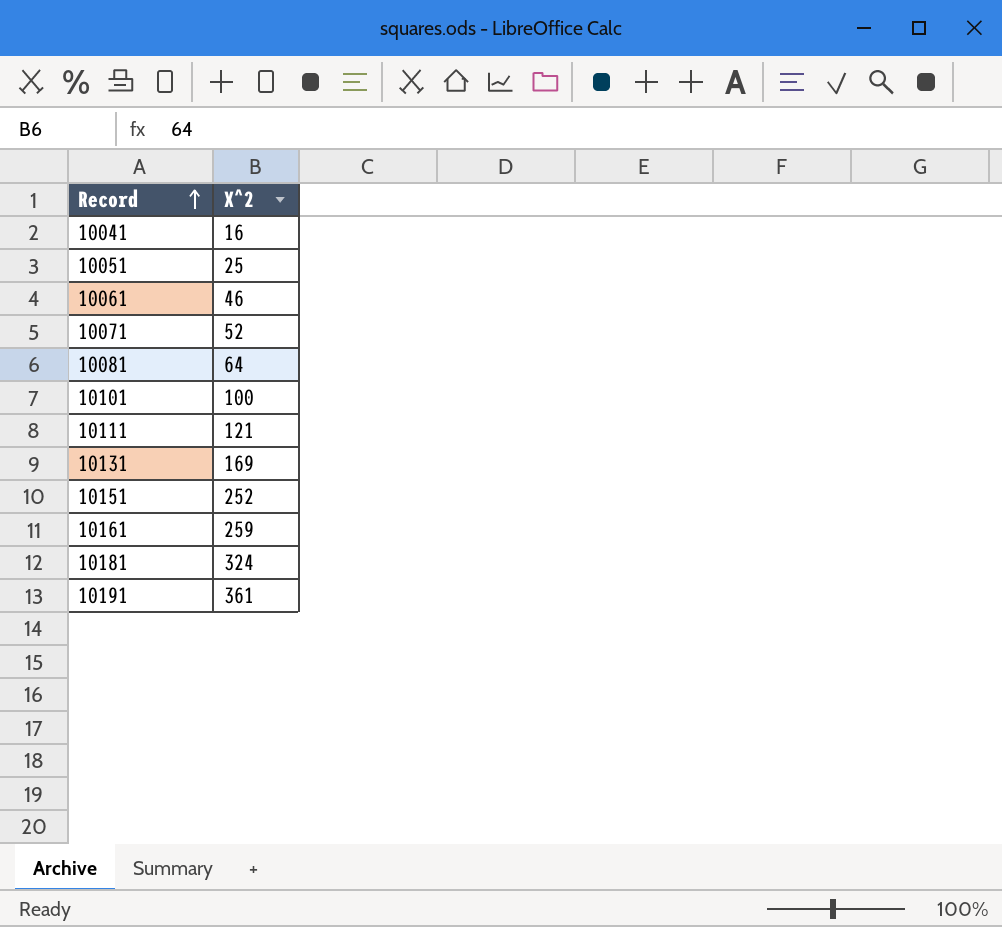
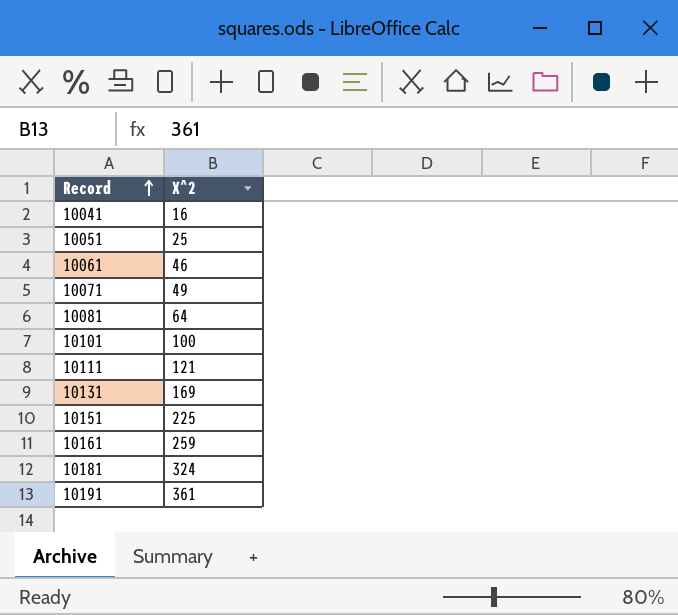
10071 | X^2: 52 -> 49
10151 | X^2: 252 -> 225

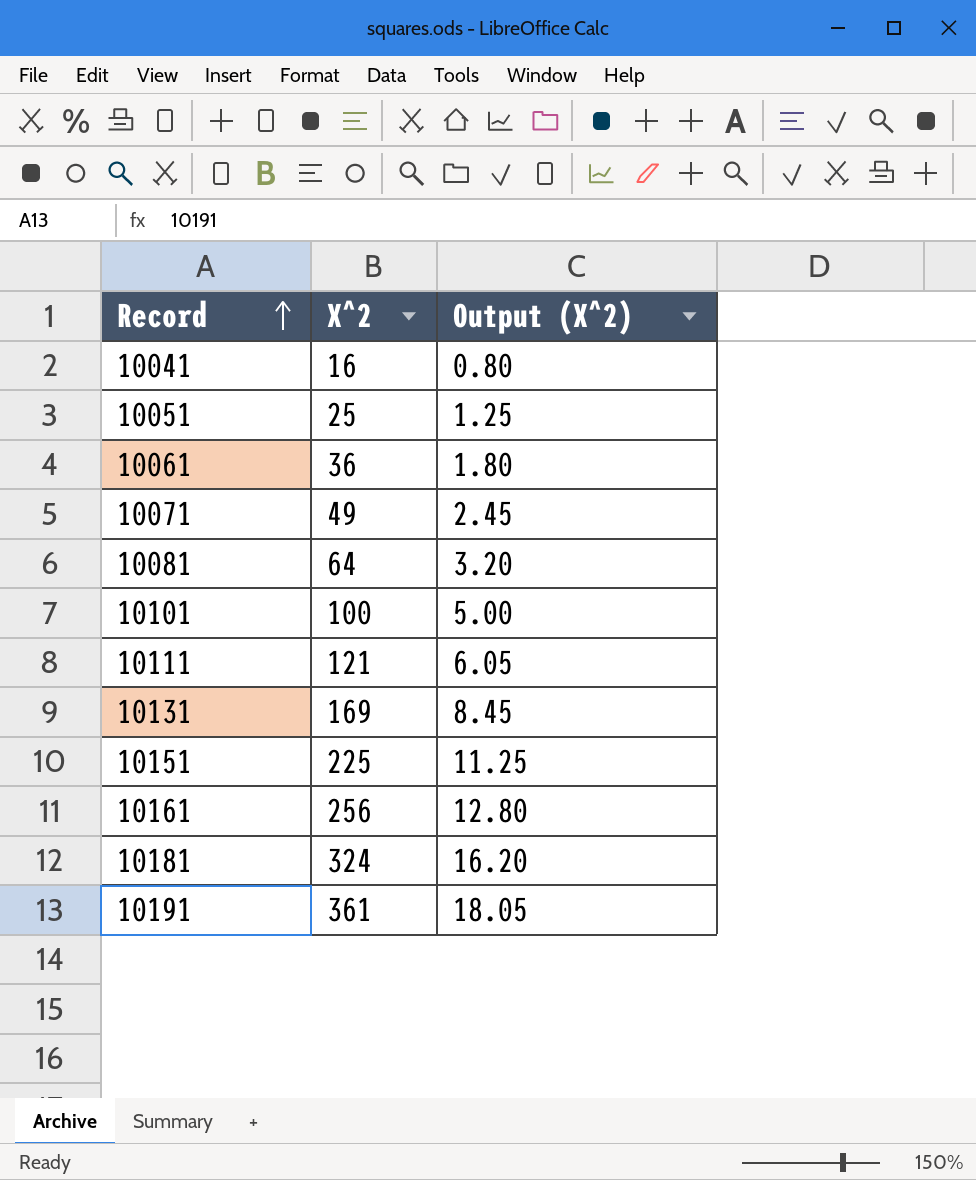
column Output (X^2) | formula: none -> [X^2] * 0.05
10061 | X^2: 46 -> 36
10161 | X^2: 259 -> 256

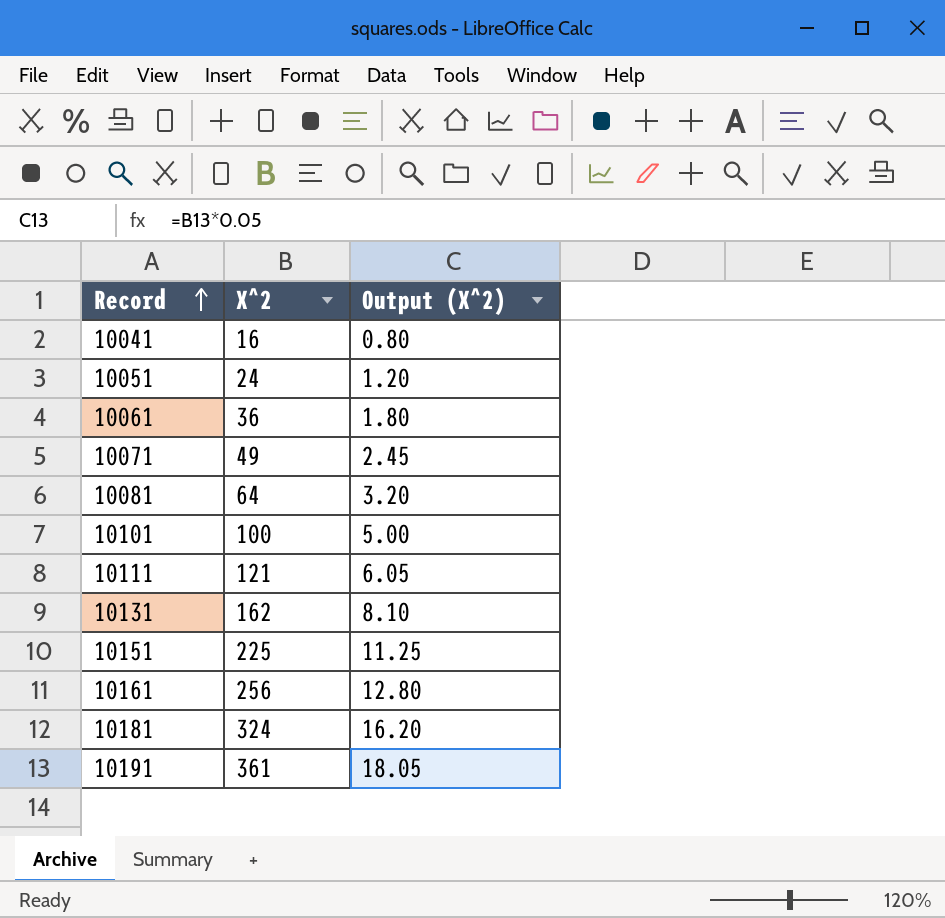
10051 | X^2: 25 -> 24
10051 | Output (X^2): 1.25 -> 1.20
10131 | X^2: 169 -> 162
10131 | Output (X^2): 8.45 -> 8.10

